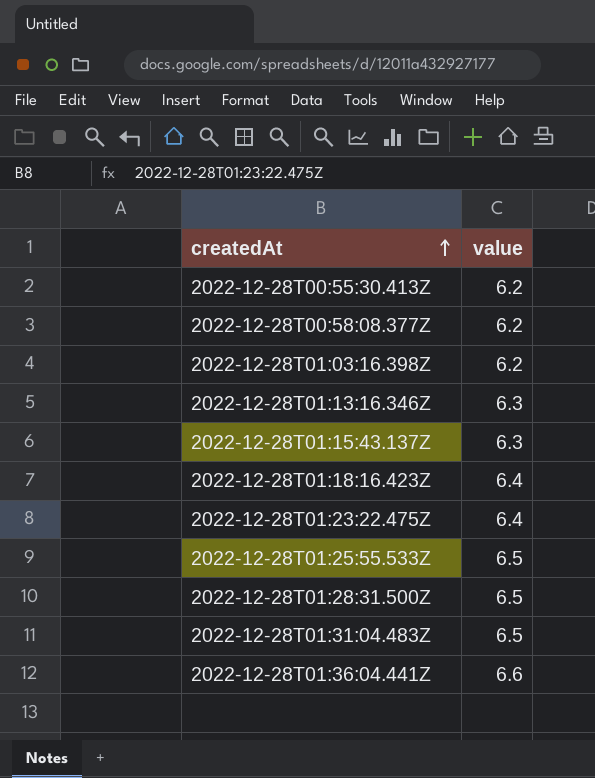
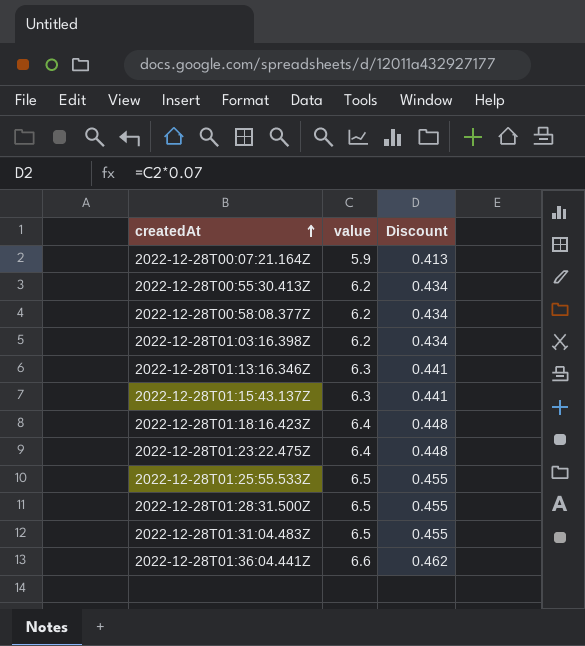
column Discount | formula: none -> [value] * 0.07
row 2022-12-28T00:07:21.164Z: none -> 5.9 | 0.413

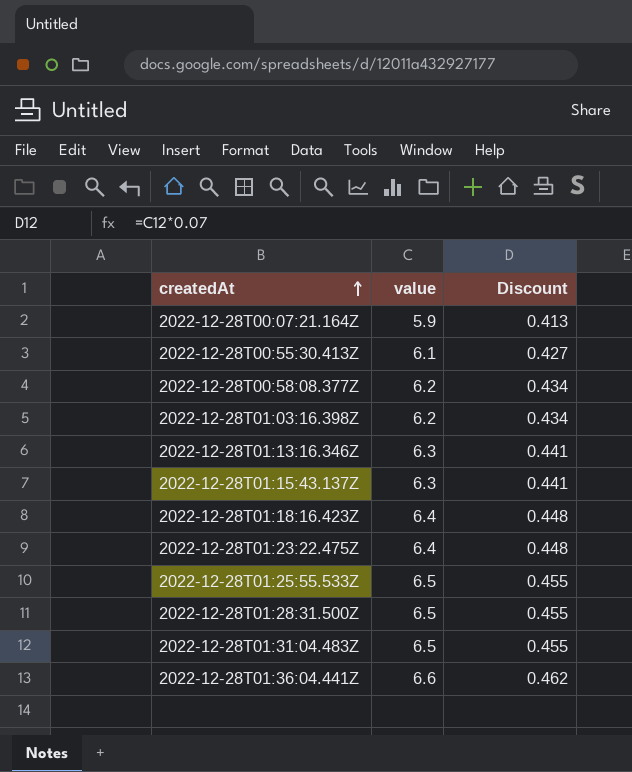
2022-12-28T00:55:30.413Z | value: 6.2 -> 6.1
2022-12-28T00:55:30.413Z | Discount: 0.434 -> 0.427

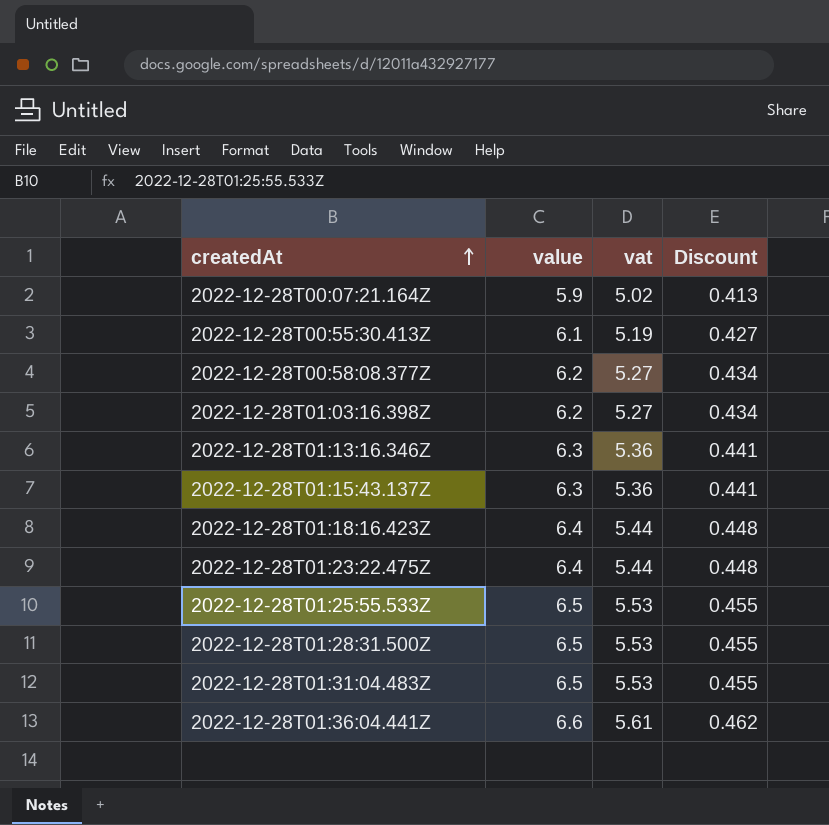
column vat | formula: none -> [value] * 0.85

